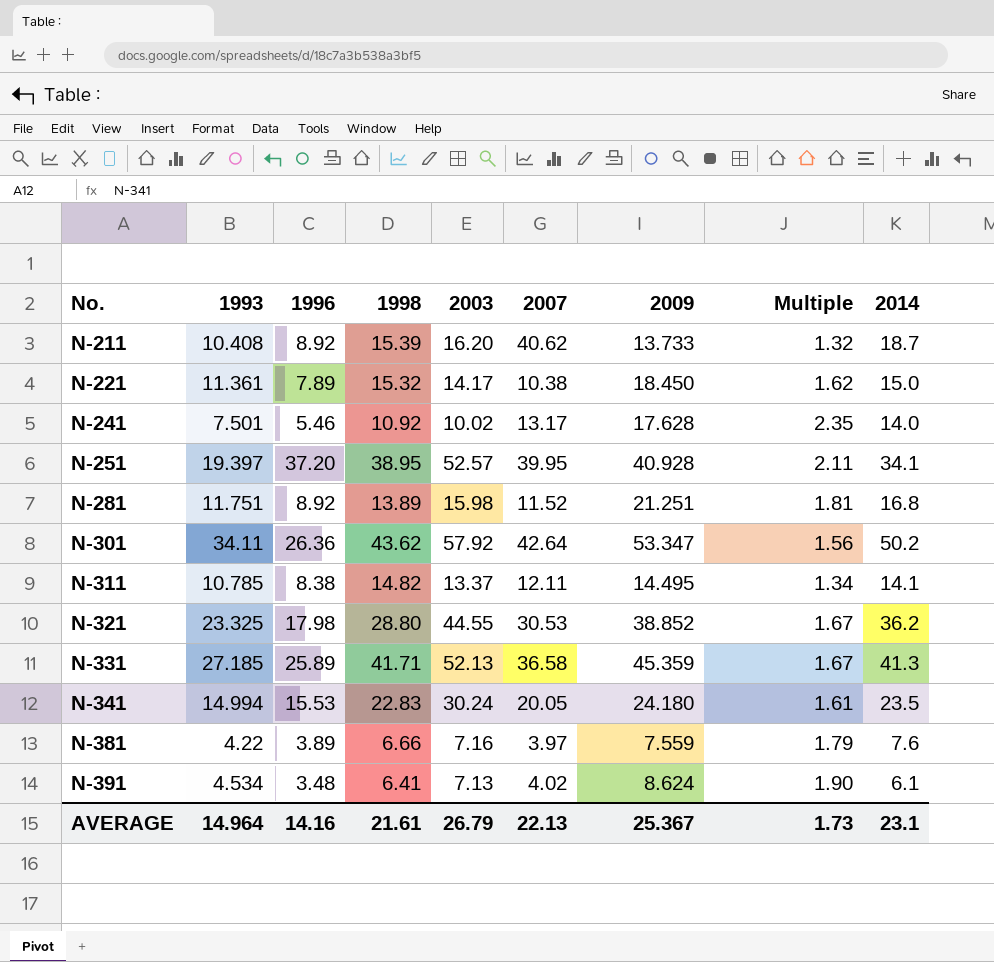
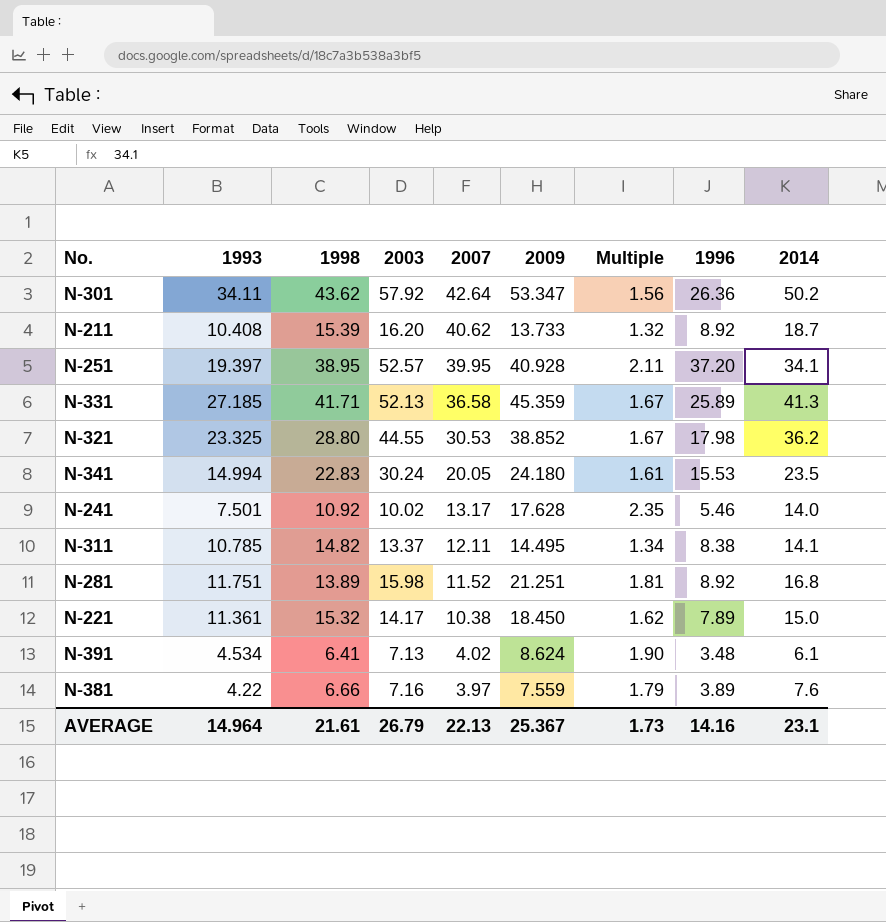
row order: No. ascending -> 2007 descending
column 1996 | position: 3 -> 8

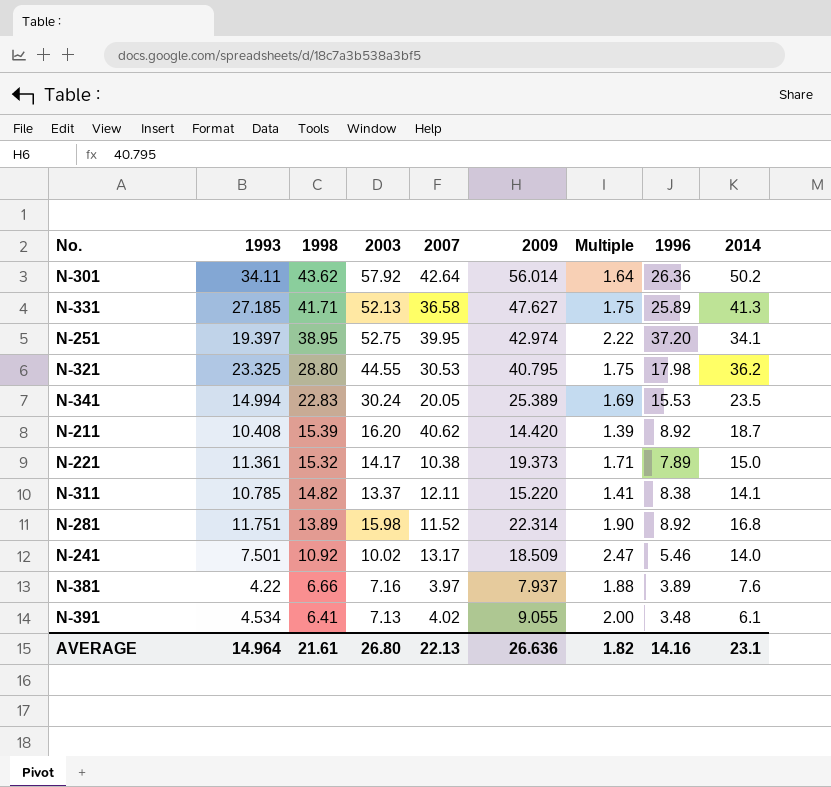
row order: 2007 descending -> 1998 descending
N-301 | 2009: 53.347 -> 56.014
N-301 | Multiple: 1.56 -> 1.64
N-331 | 2009: 45.359 -> 47.627
N-331 | Multiple: 1.67 -> 1.75
N-251 | 2003: 52.57 -> 52.75
N-251 | 2009: 40.928 -> 42.974
N-251 | Multiple: 2.11 -> 2.22
N-321 | 2009: 38.852 -> 40.795
N-321 | Multiple: 1.67 -> 1.75
N-341 | 2009: 24.180 -> 25.389
N-341 | Multiple: 1.61 -> 1.69
N-211 | 2009: 13.733 -> 14.420
N-211 | Multiple: 1.32 -> 1.39
N-221 | 2009: 18.450 -> 19.373
N-221 | Multiple: 1.62 -> 1.71
N-311 | 2009: 14.495 -> 15.220
N-311 | Multiple: 1.34 -> 1.41
N-281 | 2009: 21.251 -> 22.314
N-281 | Multiple: 1.81 -> 1.90
N-241 | 2009: 17.628 -> 18.509
N-241 | Multiple: 2.35 -> 2.47
N-381 | 2009: 7.559 -> 7.937
N-381 | Multiple: 1.79 -> 1.88
N-391 | 2009: 8.624 -> 9.055
N-391 | Multiple: 1.90 -> 2.00
AVERAGE | 2003: 26.79 -> 26.80
AVERAGE | 2009: 25.367 -> 26.636
AVERAGE | Multiple: 1.73 -> 1.82

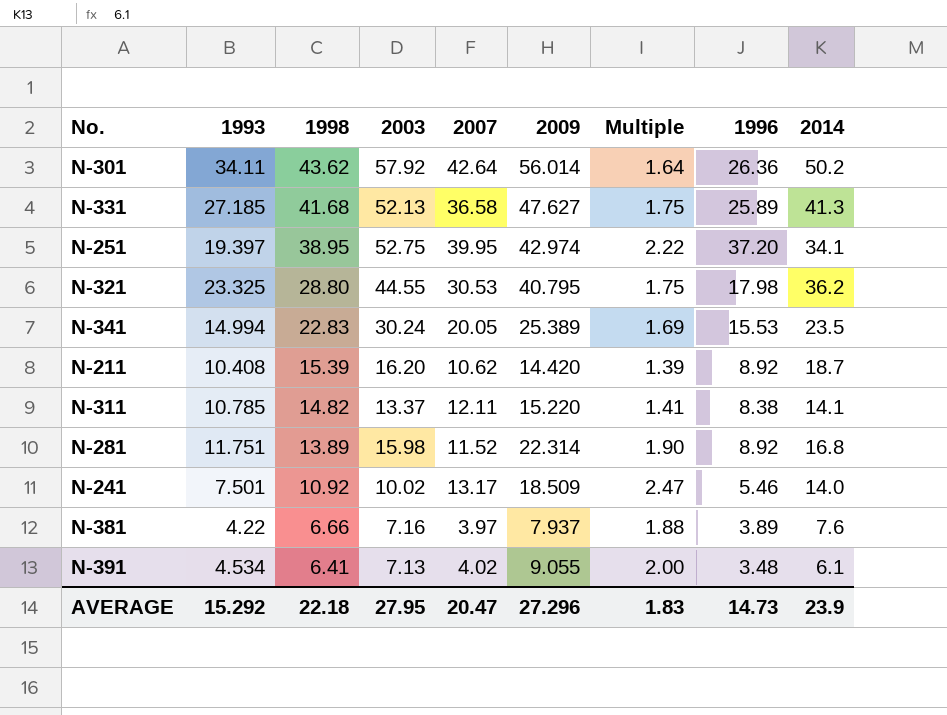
row N-221: 11.361 | 15.32 | 14.17 | 10.38 | 19.373 | 1.71 | 7.89 | 15.0 -> none
N-331 | 1998: 41.71 -> 41.68
N-211 | 2007: 40.62 -> 10.62
AVERAGE | 1993: 14.964 -> 15.292
AVERAGE | 1998: 21.61 -> 22.18
AVERAGE | 2003: 26.80 -> 27.95
AVERAGE | 2007: 22.13 -> 20.47
AVERAGE | 2009: 26.636 -> 27.296
AVERAGE | Multiple: 1.82 -> 1.83
AVERAGE | 1996: 14.16 -> 14.73
AVERAGE | 2014: 23.1 -> 23.9

